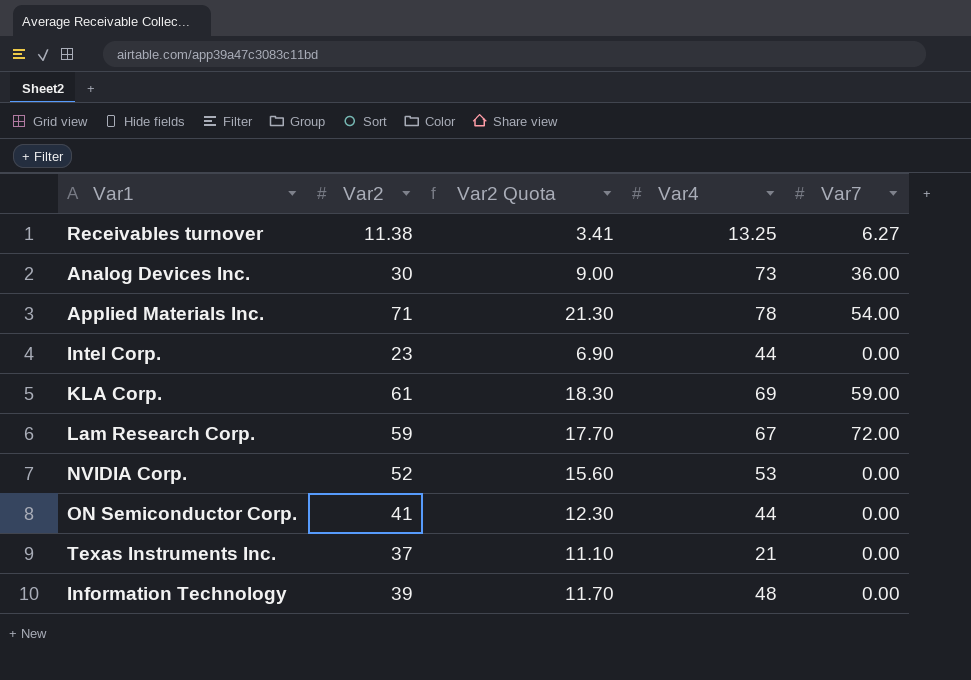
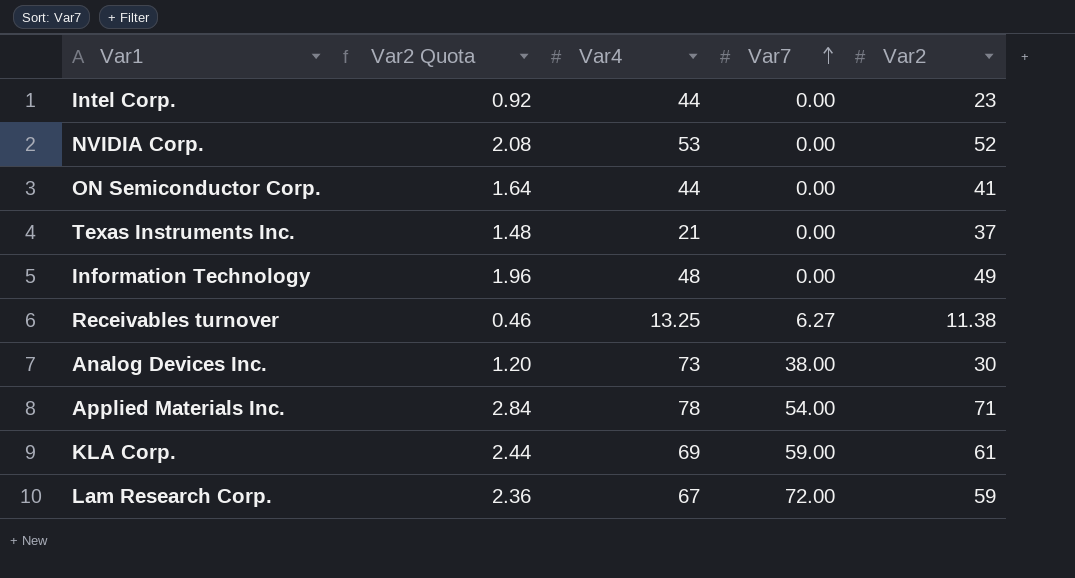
row order: none -> Var7 ascending
column Var2 Quota | formula: [Var2] * 0.3 -> [Var2] * 0.04
column Var2 | position: 2 -> 5
Information Technology | Var2: 39 -> 49
Analog Devices Inc. | Var7: 36.00 -> 38.00

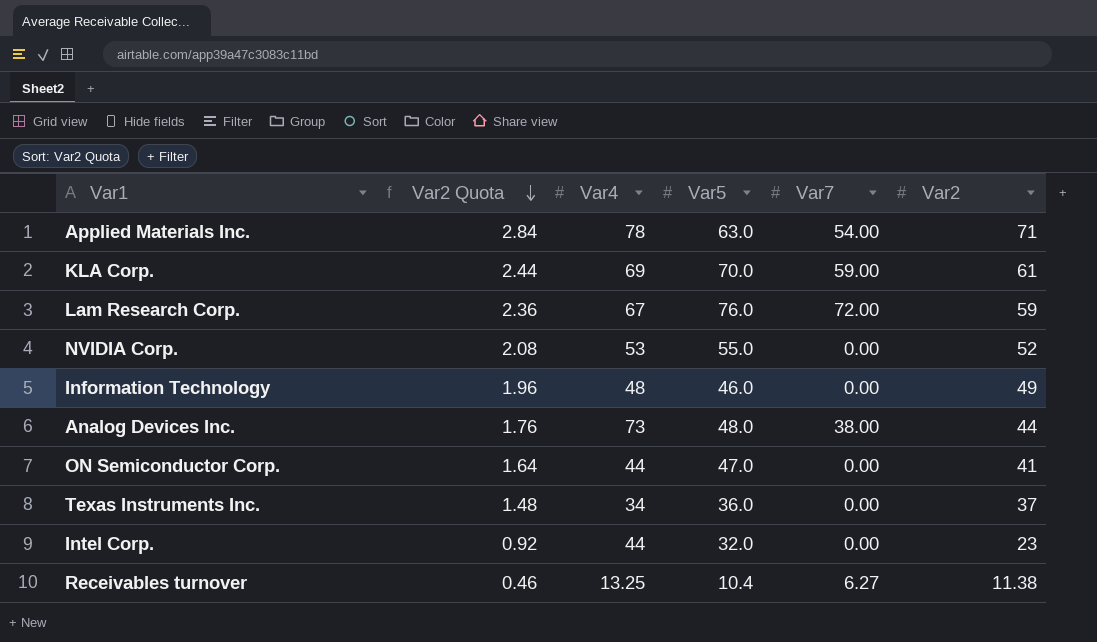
row order: Var7 ascending -> Var2 Quota descending
column Var5 | position: none -> 4
Analog Devices Inc. | Var2 Quota: 1.20 -> 1.76
Analog Devices Inc. | Var2: 30 -> 44
Texas Instruments Inc. | Var4: 21 -> 34

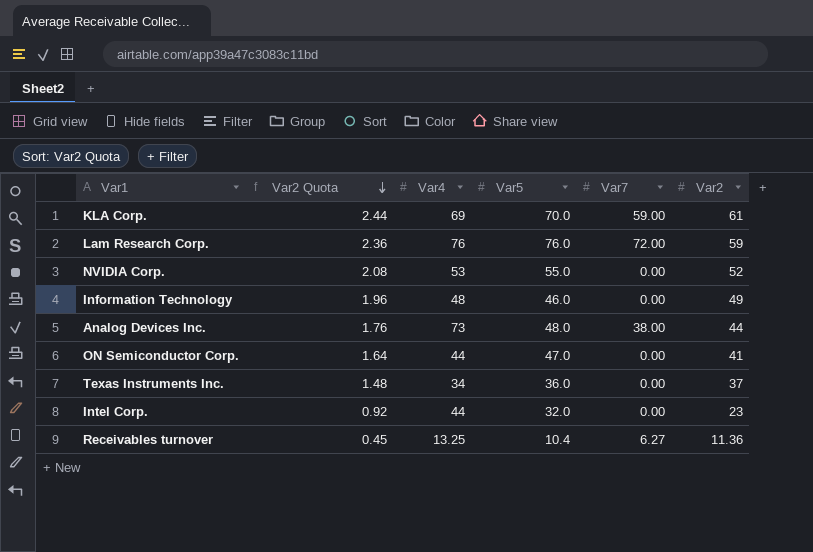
row Applied Materials Inc.: 2.84 | 78 | 63.0 | 54.00 | 71 -> none
Lam Research Corp. | Var4: 67 -> 76
Receivables turnover | Var2 Quota: 0.46 -> 0.45
Receivables turnover | Var2: 11.38 -> 11.36

